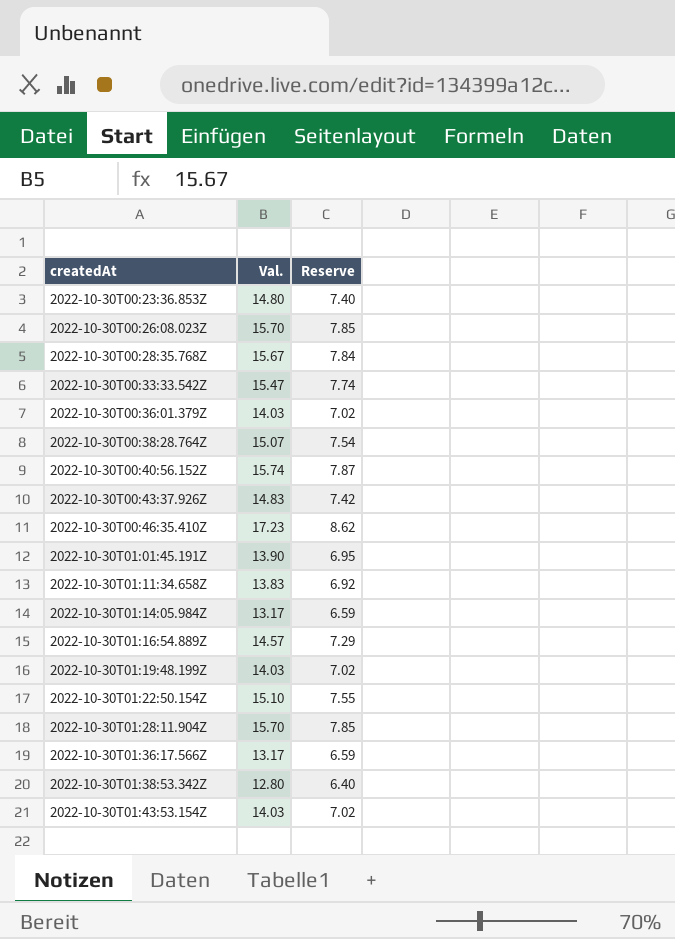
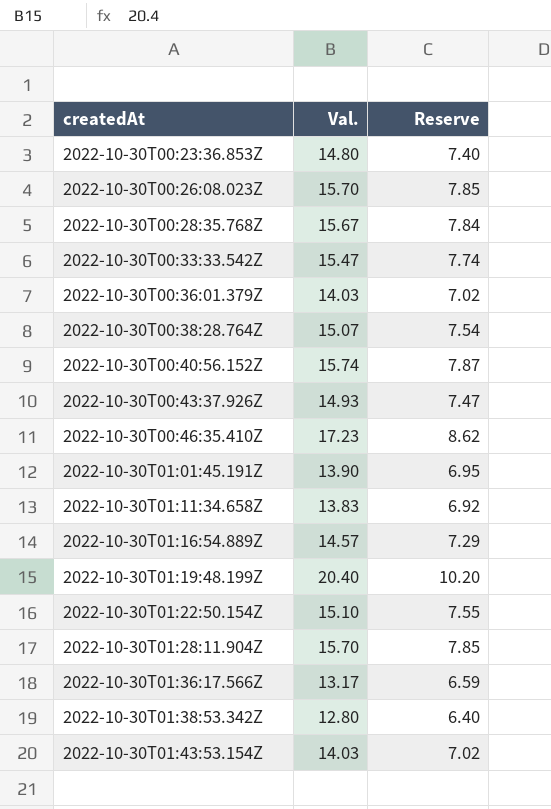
row 2022-10-30T01:14:05.984Z: 13.17 | 6.59 -> none
2022-10-30T00:43:37.926Z | Val.: 14.83 -> 14.93
2022-10-30T00:43:37.926Z | Reserve: 7.42 -> 7.47
2022-10-30T01:19:48.199Z | Val.: 14.03 -> 20.40
2022-10-30T01:19:48.199Z | Reserve: 7.02 -> 10.20

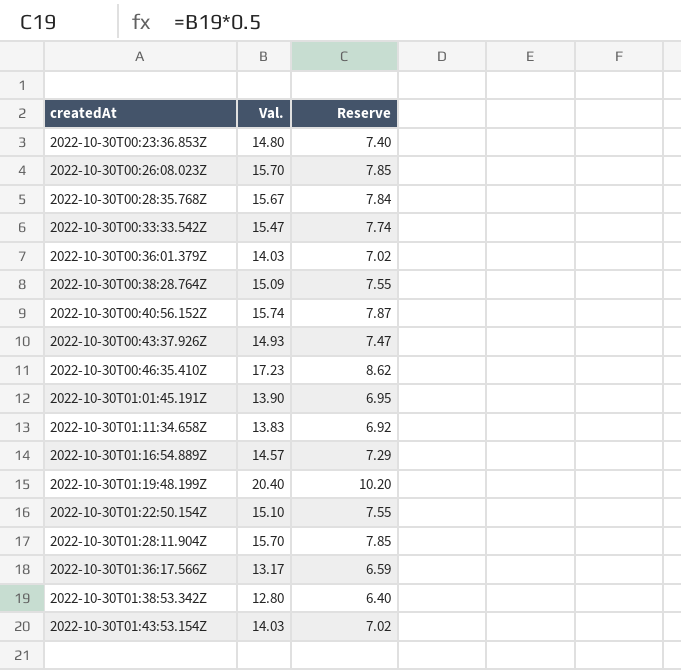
2022-10-30T00:38:28.764Z | Val.: 15.07 -> 15.09
2022-10-30T00:38:28.764Z | Reserve: 7.54 -> 7.55

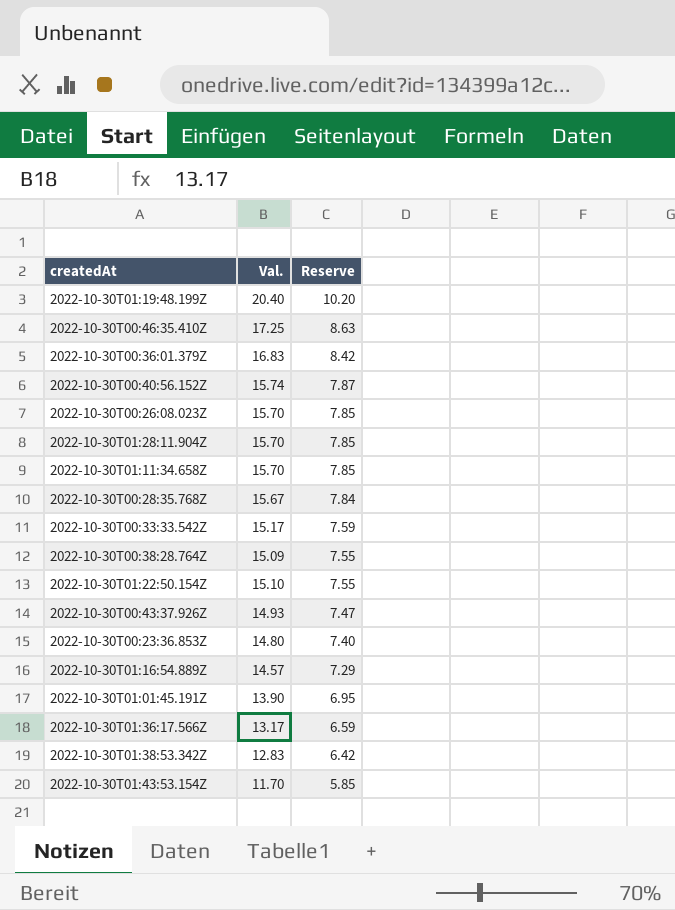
row order: createdAt ascending -> Reserve descending
2022-10-30T00:46:35.410Z | Val.: 17.23 -> 17.25
2022-10-30T00:46:35.410Z | Reserve: 8.62 -> 8.63
2022-10-30T00:36:01.379Z | Val.: 14.03 -> 16.83
2022-10-30T00:36:01.379Z | Reserve: 7.02 -> 8.42
2022-10-30T01:11:34.658Z | Val.: 13.83 -> 15.70
2022-10-30T01:11:34.658Z | Reserve: 6.92 -> 7.85
2022-10-30T00:33:33.542Z | Val.: 15.47 -> 15.17
2022-10-30T00:33:33.542Z | Reserve: 7.74 -> 7.59
2022-10-30T01:38:53.342Z | Val.: 12.80 -> 12.83
2022-10-30T01:38:53.342Z | Reserve: 6.40 -> 6.42
2022-10-30T01:43:53.154Z | Val.: 14.03 -> 11.70
2022-10-30T01:43:53.154Z | Reserve: 7.02 -> 5.85

